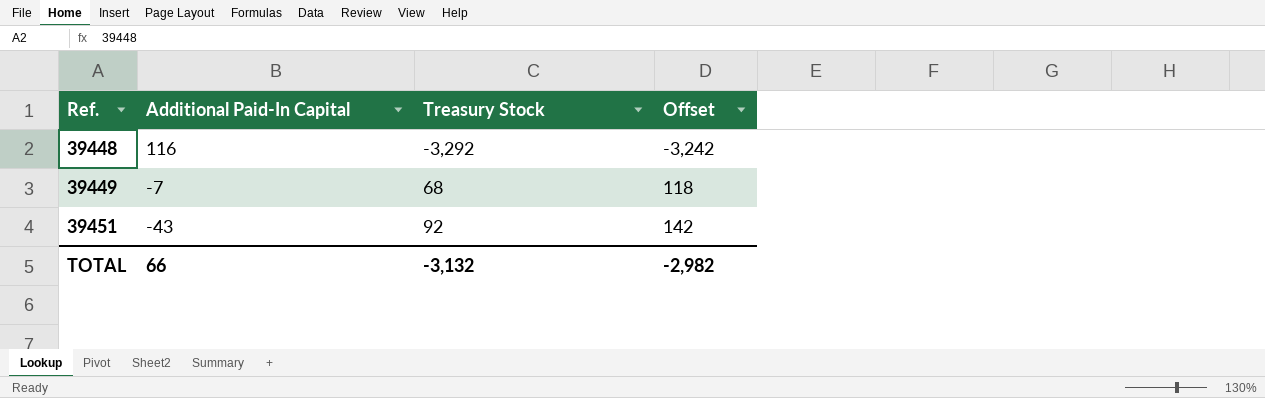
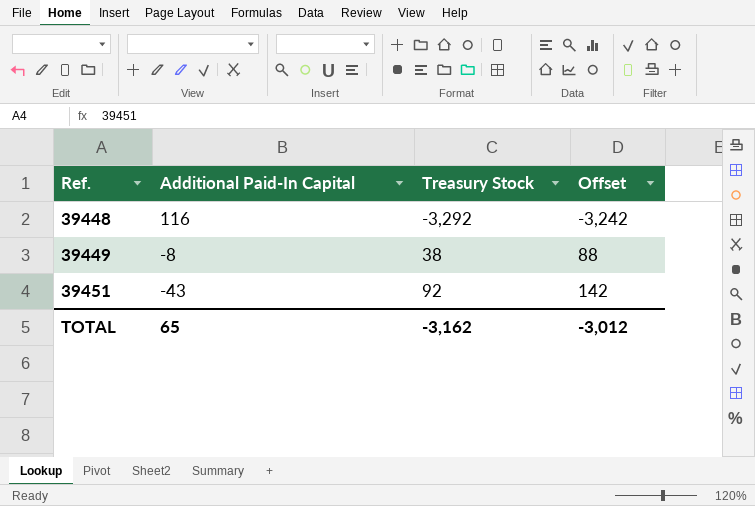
39449 | Additional Paid-In Capital: -7 -> -8
39449 | Treasury Stock: 68 -> 38
39449 | Offset: 118 -> 88
TOTAL | Additional Paid-In Capital: 66 -> 65
TOTAL | Treasury Stock: -3,132 -> -3,162
TOTAL | Offset: -2,982 -> -3,012

